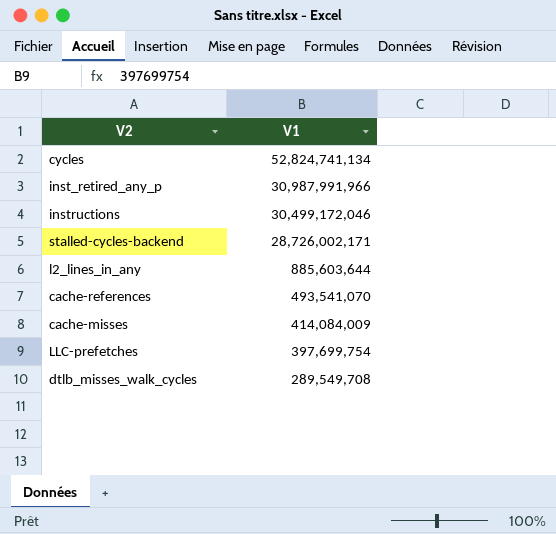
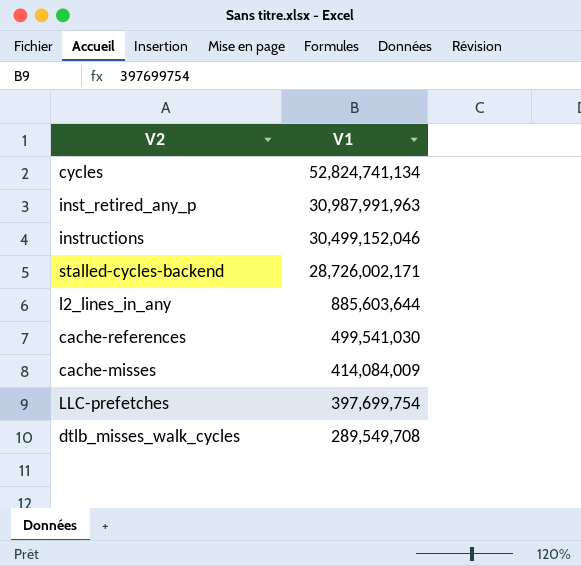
inst_retired_any_p | V1: 30,987,991,966 -> 30,987,991,963
instructions | V1: 30,499,172,046 -> 30,499,152,046
cache-references | V1: 493,541,070 -> 499,541,030

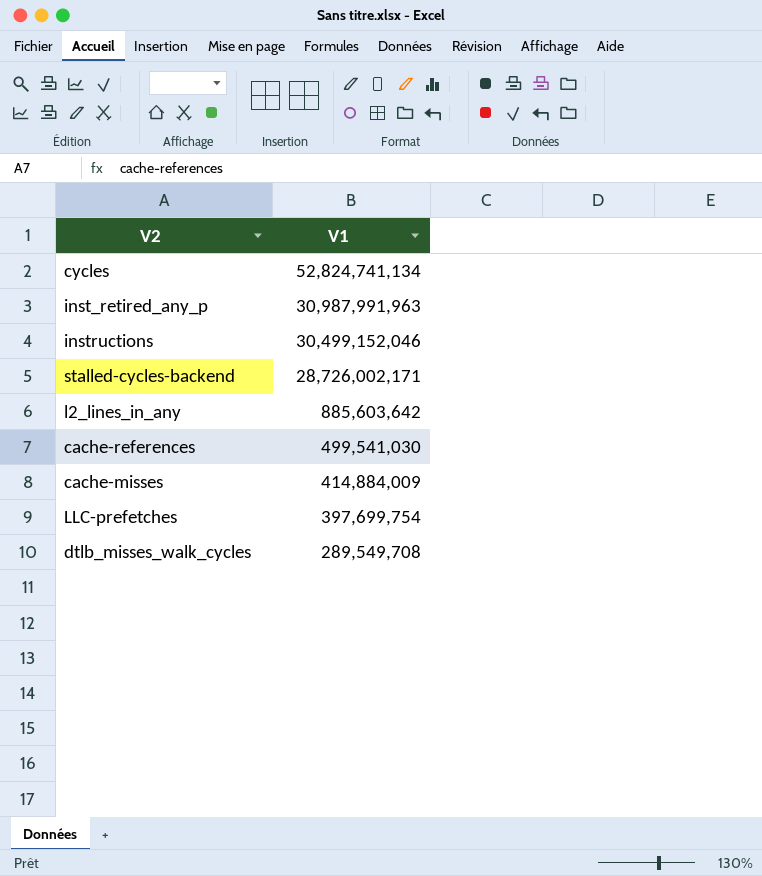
l2_lines_in_any | V1: 885,603,644 -> 885,603,642
cache-misses | V1: 414,084,009 -> 414,884,009

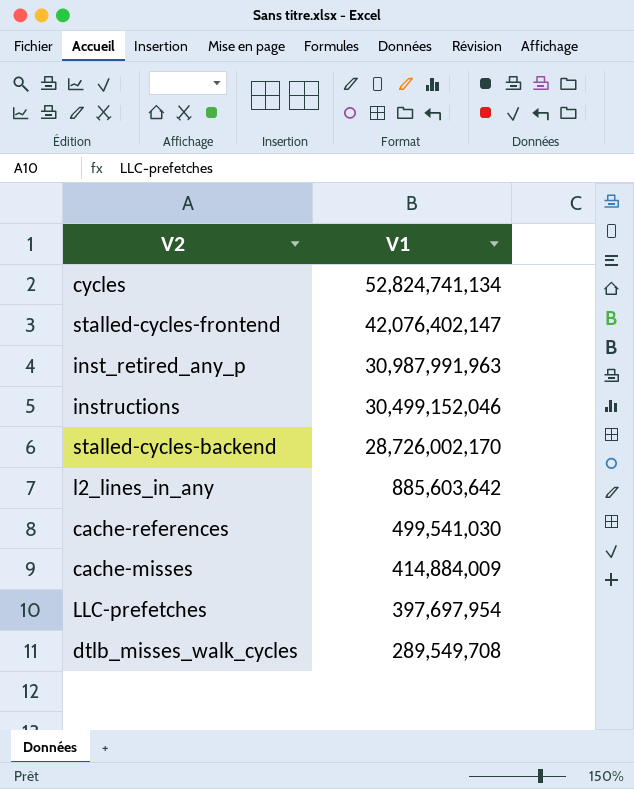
row stalled-cycles-frontend: none -> 42,076,402,147
stalled-cycles-backend | V1: 28,726,002,171 -> 28,726,002,170
LLC-prefetches | V1: 397,699,754 -> 397,697,954

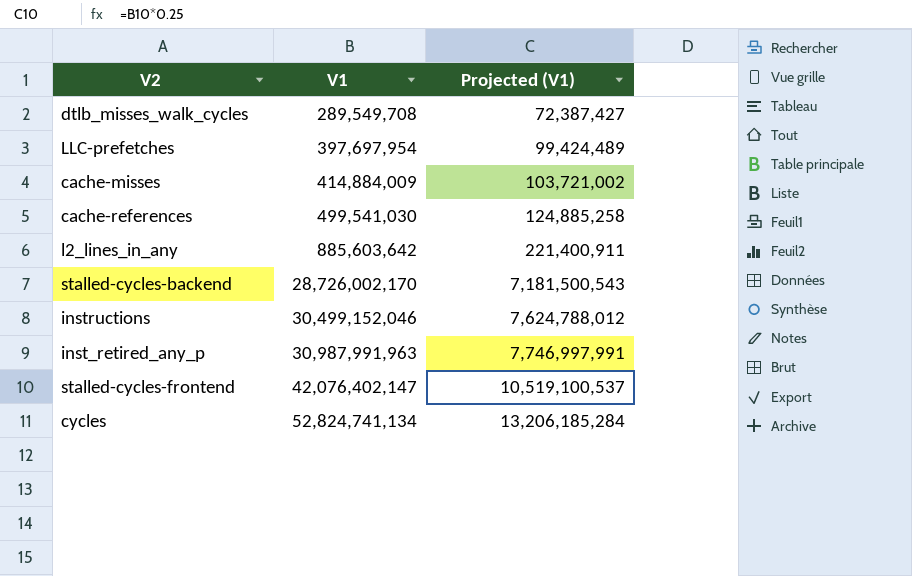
row order: V1 descending -> V1 ascending
column Projected (V1) | formula: none -> [V1] * 0.25

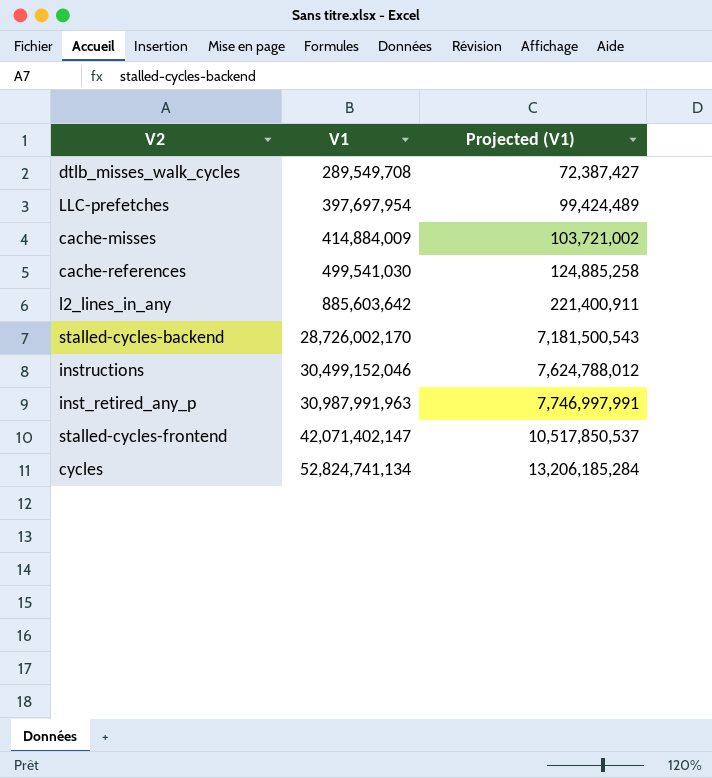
stalled-cycles-frontend | V1: 42,076,402,147 -> 42,071,402,147
stalled-cycles-frontend | Projected (V1): 10,519,100,537 -> 10,517,850,537

